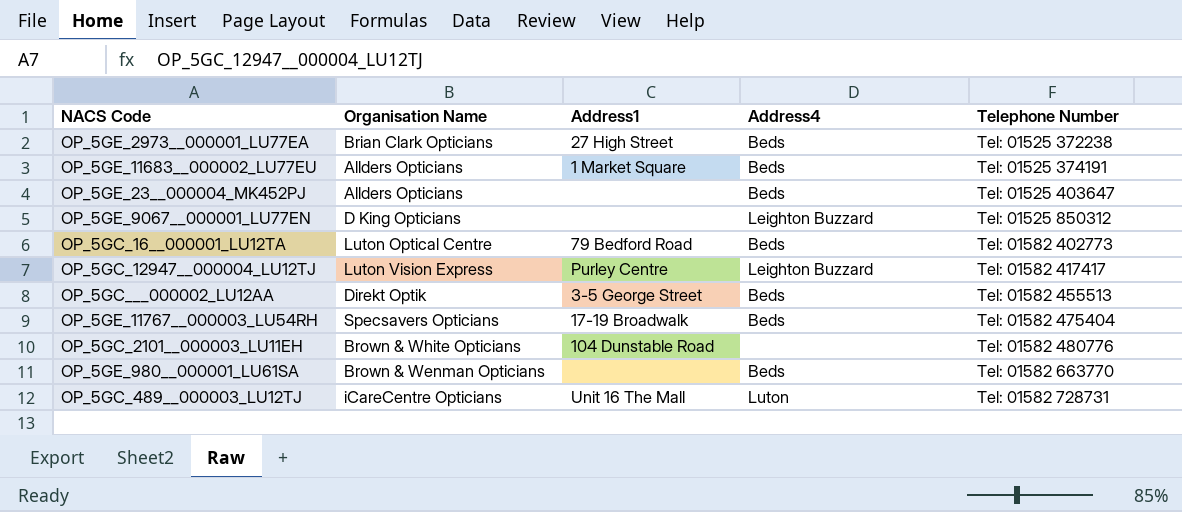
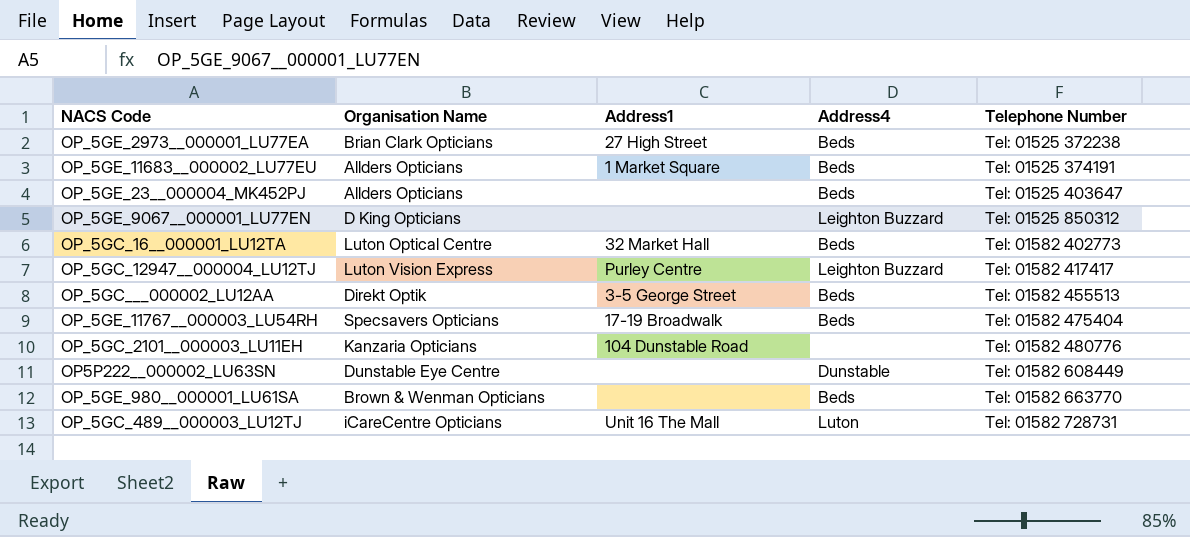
OP_5GC_16__000001_LU12TA | Address1: 79 Bedford Road -> 32 Market Hall
OP_5GC_2101__000003_LU11EH | Organisation Name: Brown & White Opticians -> Kanzaria Opticians
row OP5P222__000002_LU63SN: none -> Dunstable Eye Centre | none | Dunstable | Tel: 01582 608449

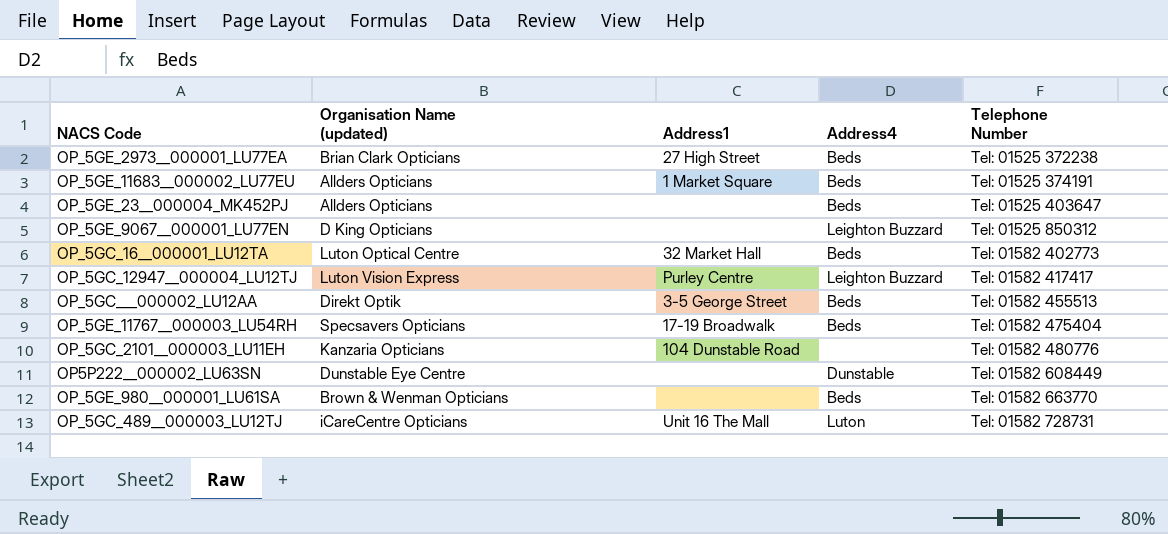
column name: Organisation Name -> Organisation Name (updated)

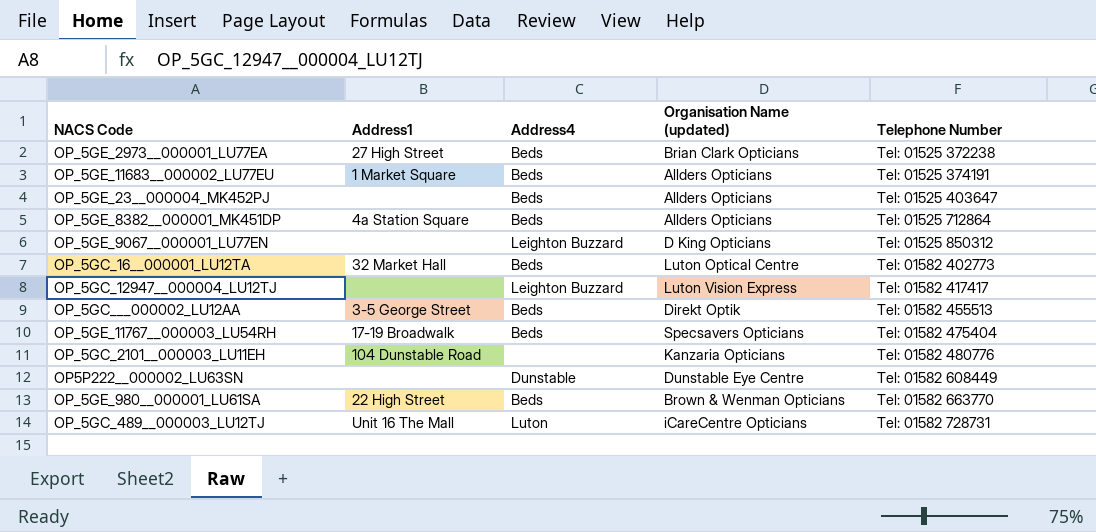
column Organisation Name (updated) | position: 2 -> 4
row OP_5GE_8382__000001_MK451DP: none -> 4a Station Square | Beds | Allders Opticians | Tel: 01525 712864
OP_5GC_12947__000004_LU12TJ | Address1: Purley Centre -> none
OP_5GE_980__000001_LU61SA | Address1: none -> 22 High Street

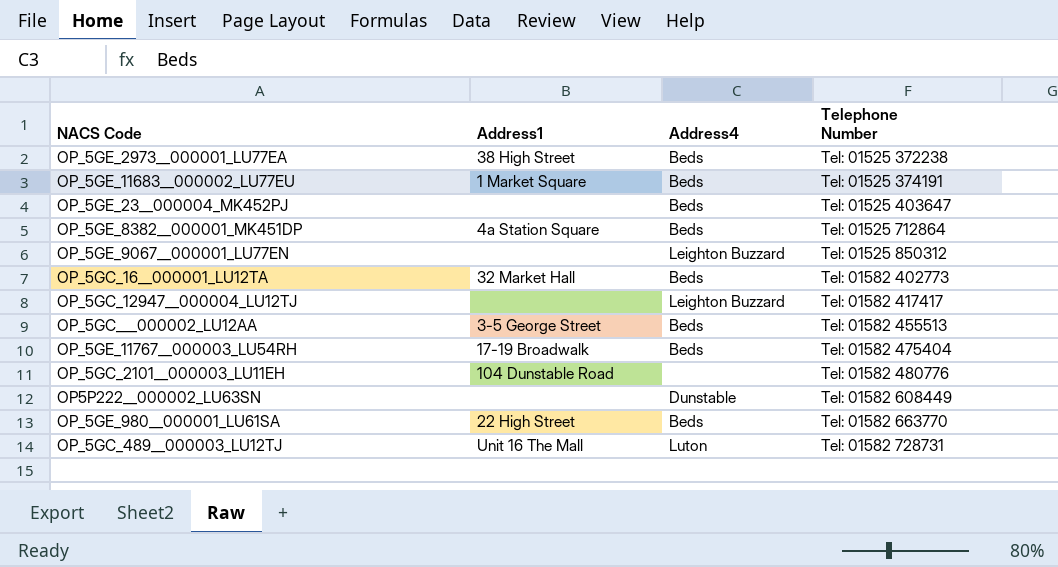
column Organisation Name (updated) | position: 4 -> none
OP_5GE_2973__000001_LU77EA | Address1: 27 High Street -> 38 High Street

